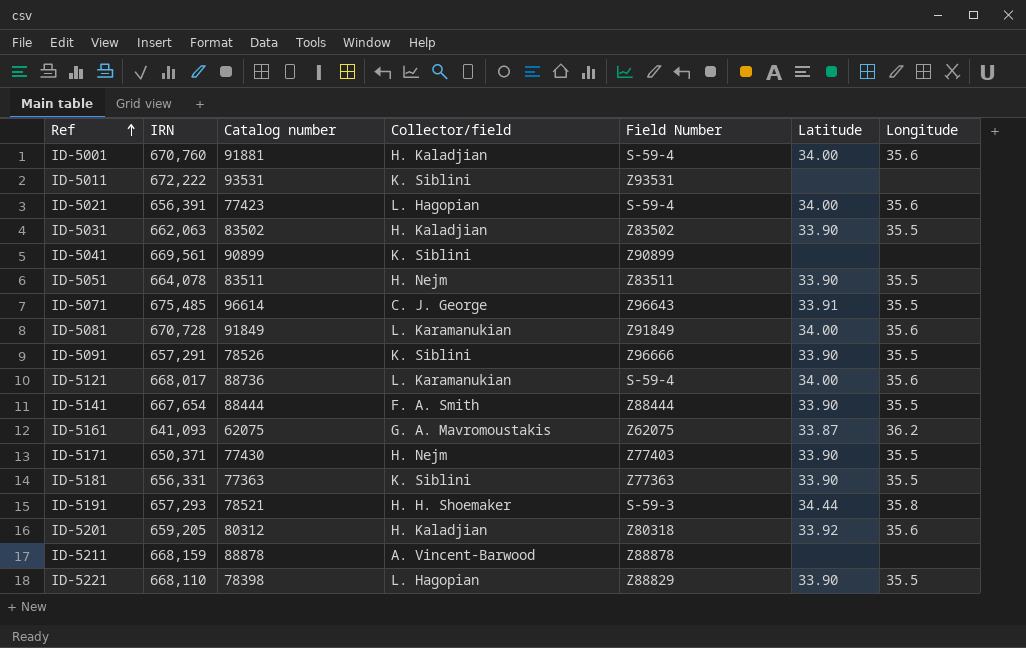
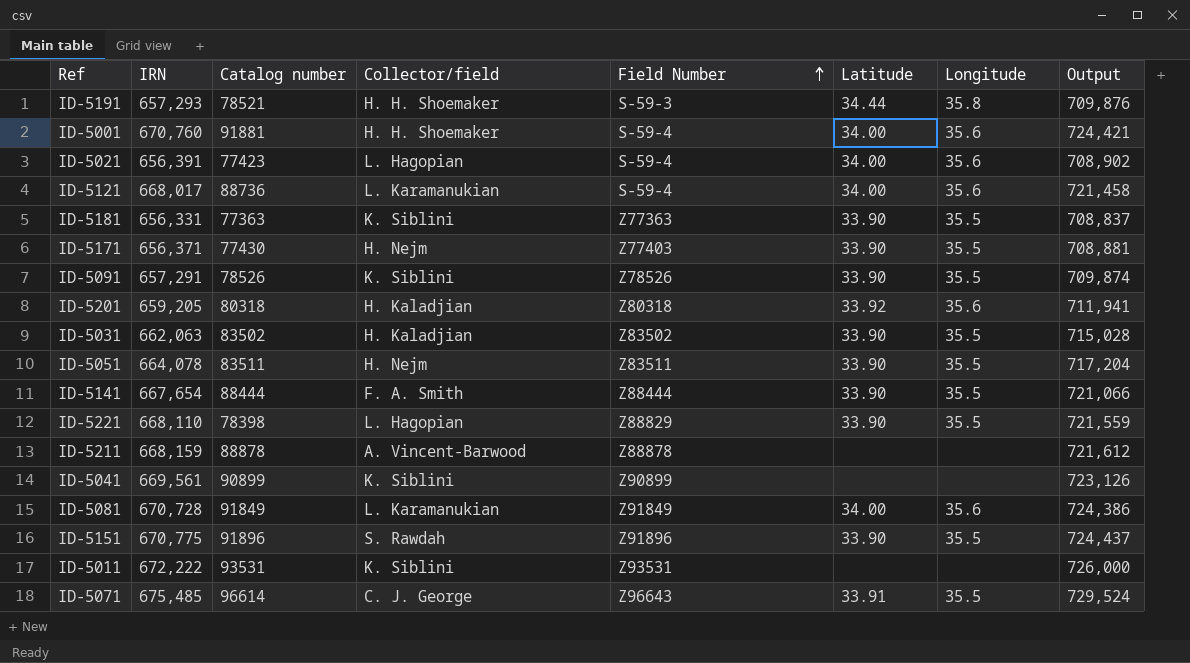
row order: Ref ascending -> Field Number ascending
column Output | formula: none -> [IRN] * 1.08
row ID-5161: 641,093 | 62075 | G. A. Mavromoustakis | Z62075 | 33.87 | 36.2 -> none
ID-5001 | Collector/field: H. Kaladjian -> H. H. Shoemaker
ID-5171 | IRN: 650,371 -> 656,371
ID-5091 | Field Number: Z96666 -> Z78526
ID-5201 | Catalog number: 80312 -> 80318
row ID-5151: none -> 670,775 | 91896 | S. Rawdah | Z91896 | 33.90 | 35.5 | 724,437

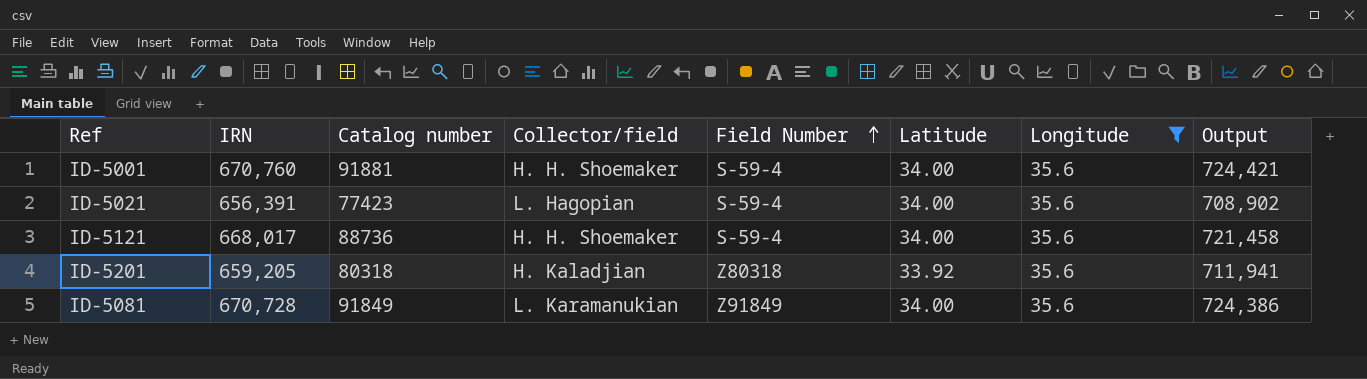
filter: none -> Longitude = 35.6
ID-5121 | Collector/field: L. Karamanukian -> H. H. Shoemaker

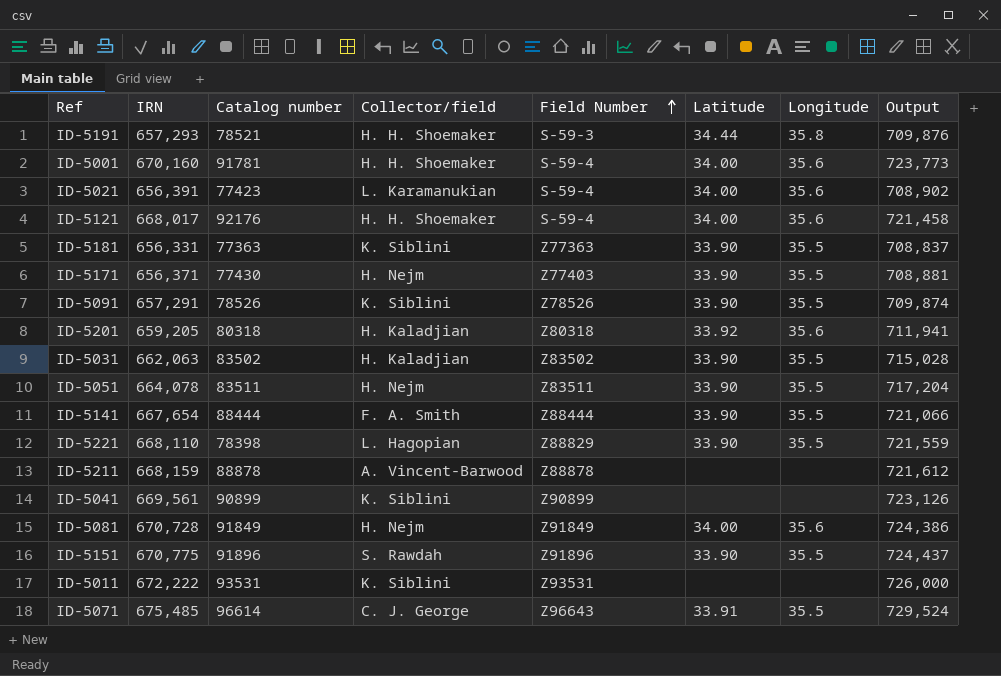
filter: Longitude = 35.6 -> none
ID-5001 | IRN: 670,760 -> 670,160
ID-5001 | Catalog number: 91881 -> 91781
ID-5001 | Output: 724,421 -> 723,773
ID-5021 | Collector/field: L. Hagopian -> L. Karamanukian
ID-5121 | Catalog number: 88736 -> 92176
ID-5081 | Collector/field: L. Karamanukian -> H. Nejm

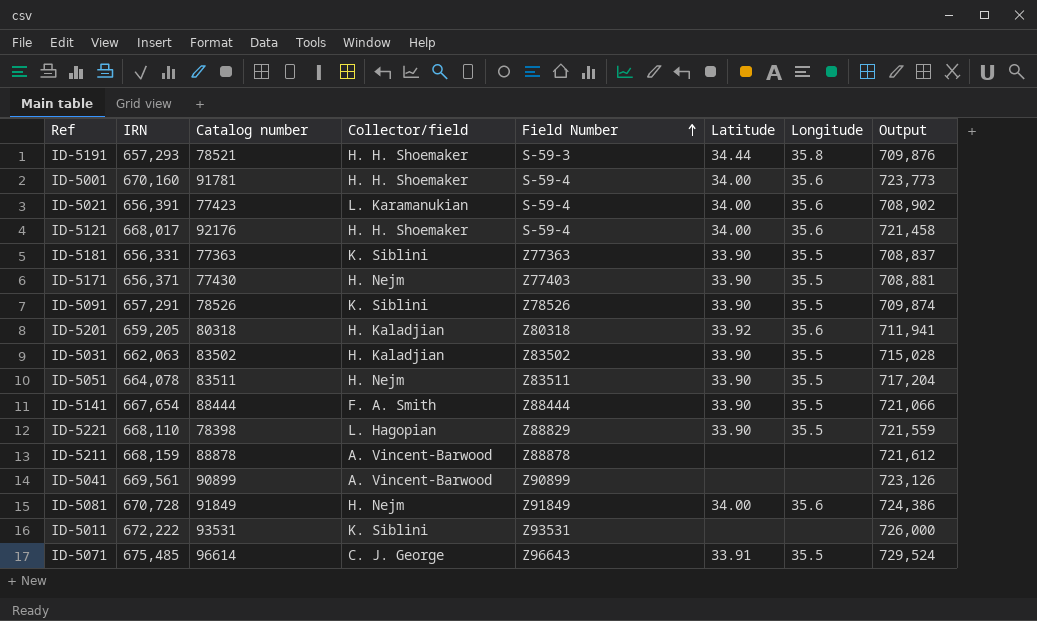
row ID-5151: 670,775 | 91896 | S. Rawdah | Z91896 | 33.90 | 35.5 | 724,437 -> none
ID-5041 | Collector/field: K. Siblini -> A. Vincent-Barwood

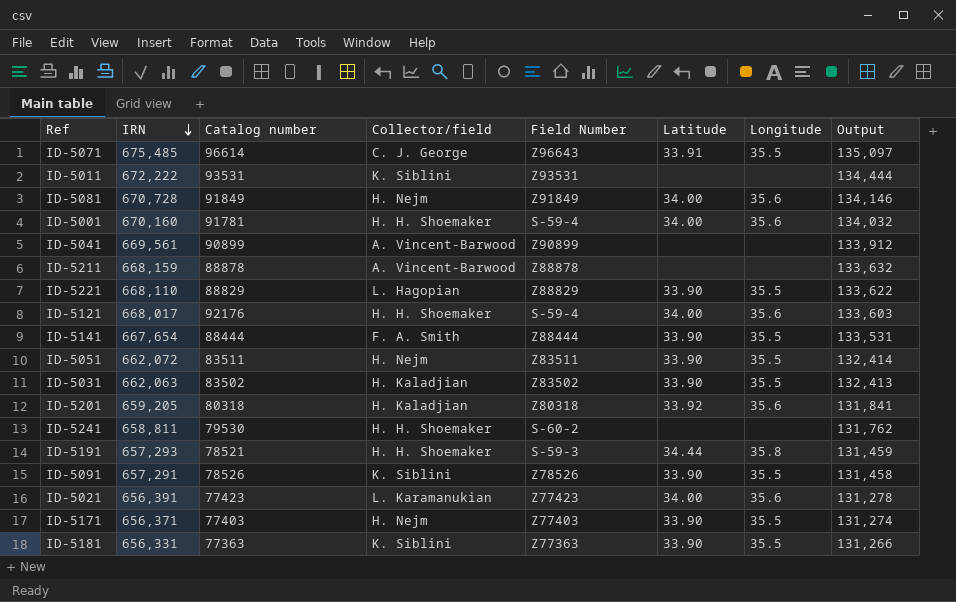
row order: Field Number ascending -> IRN descending
column Output | formula: [IRN] * 1.08 -> [IRN] * 0.2
ID-5221 | Catalog number: 78398 -> 88829
ID-5051 | IRN: 664,078 -> 662,072
row ID-5241: none -> 658,811 | 79530 | H. H. Shoemaker | S-60-2 | none | none | 131,762
ID-5021 | Field Number: S-59-4 -> Z77423
ID-5171 | Catalog number: 77430 -> 77403

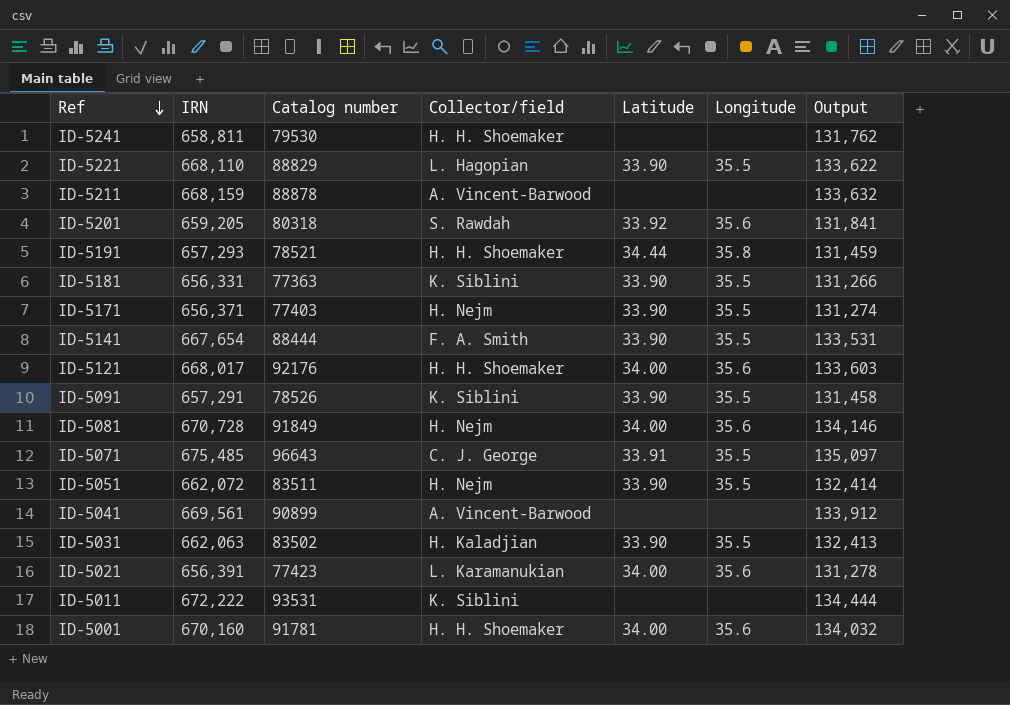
row order: IRN descending -> Ref descending
column Field Number | position: 5 -> none
ID-5201 | Collector/field: H. Kaladjian -> S. Rawdah
ID-5071 | Catalog number: 96614 -> 96643

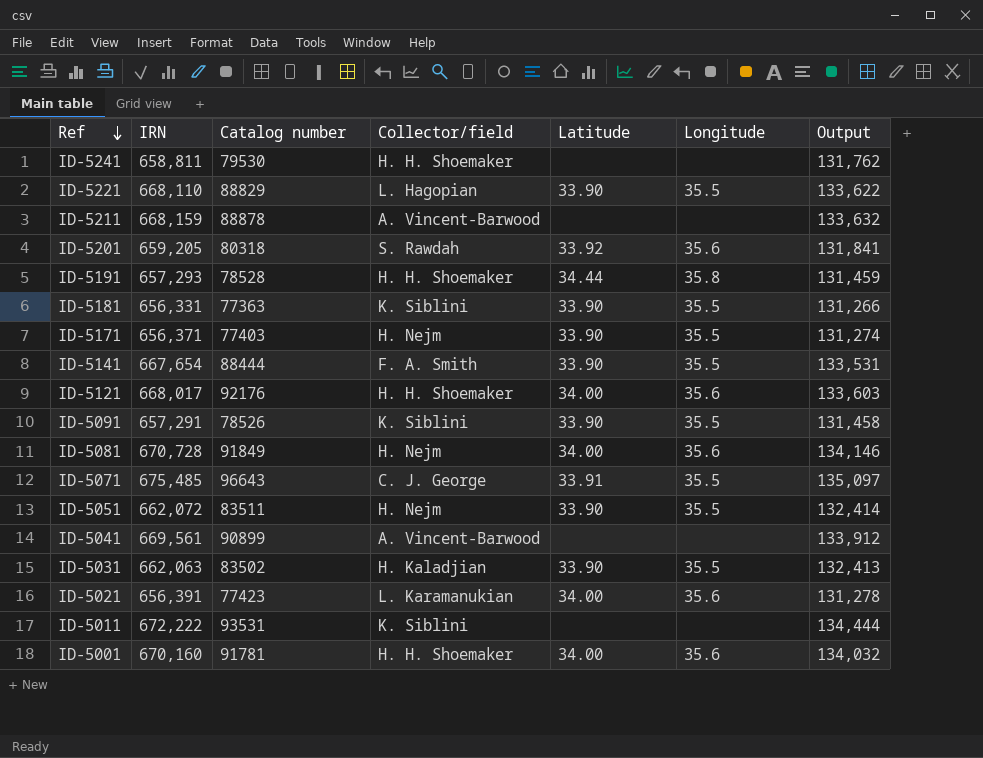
ID-5191 | Catalog number: 78521 -> 78528

